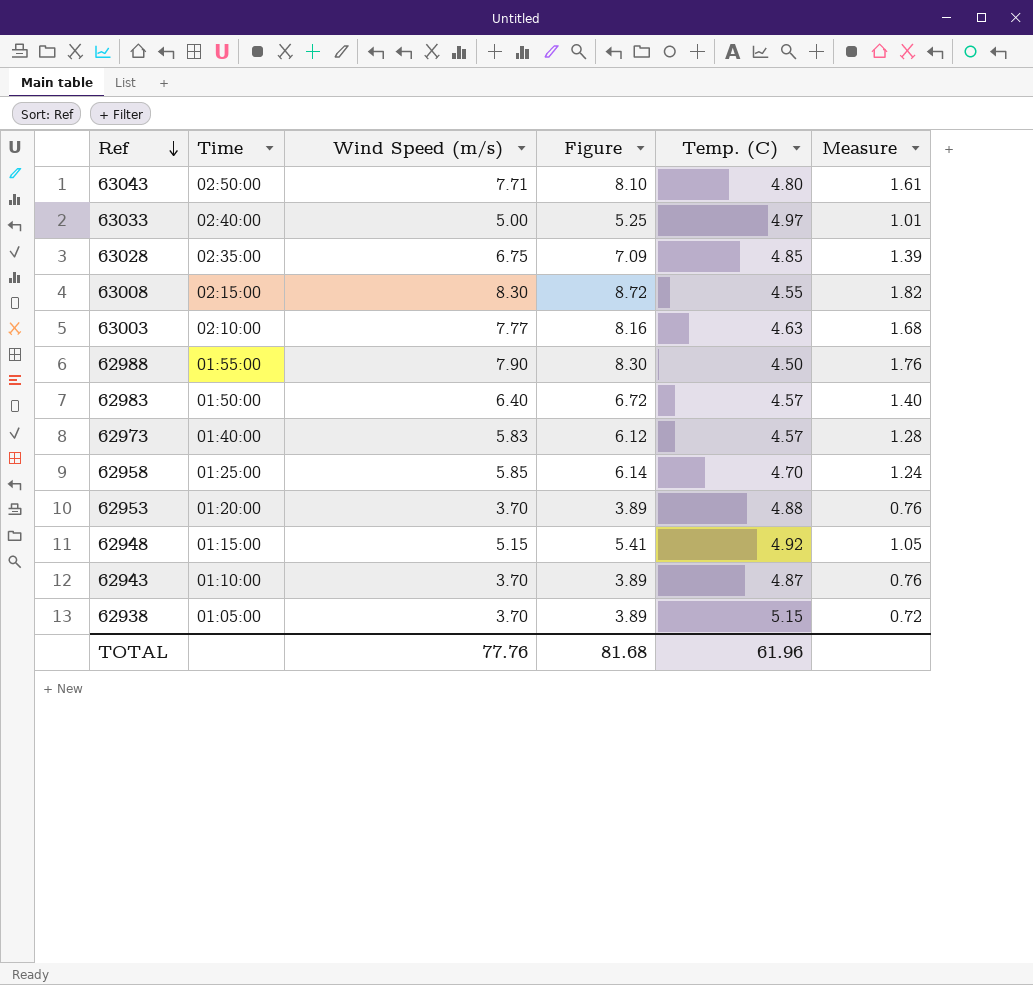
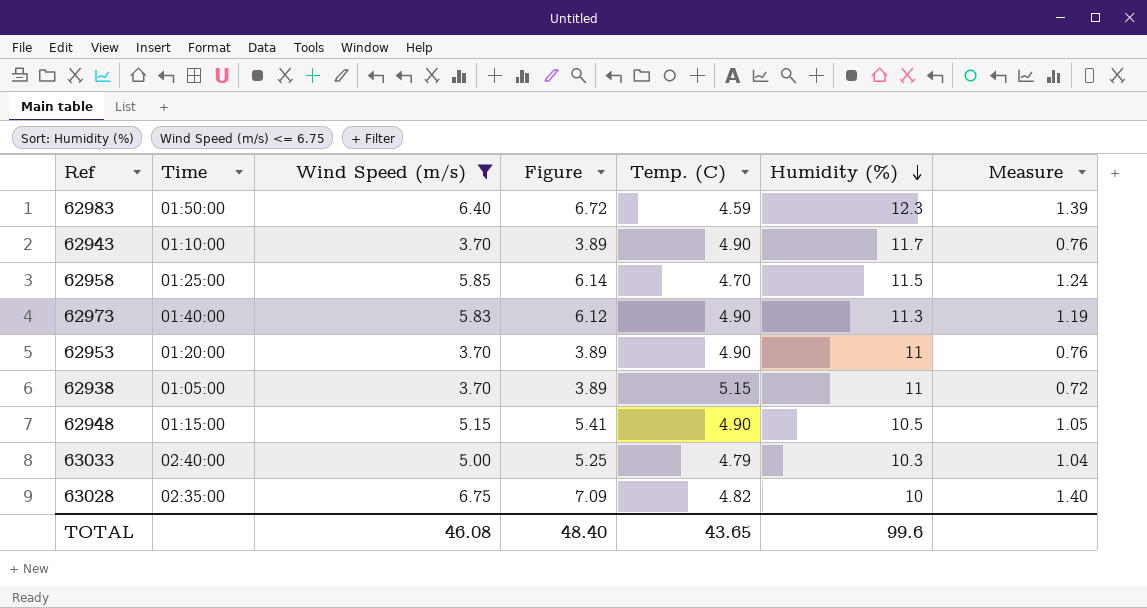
filter: none -> Wind Speed (m/s) <= 6.75
row order: Ref descending -> Humidity (%) descending
column Humidity (%) | position: none -> 6
62983 | Temp. (C): 4.57 -> 4.59
62983 | Measure: 1.40 -> 1.39
62943 | Temp. (C): 4.87 -> 4.90
62973 | Temp. (C): 4.57 -> 4.90
62973 | Measure: 1.28 -> 1.19
62953 | Temp. (C): 4.88 -> 4.90
62948 | Temp. (C): 4.92 -> 4.90
63033 | Temp. (C): 4.97 -> 4.79
63033 | Measure: 1.01 -> 1.04
63028 | Temp. (C): 4.85 -> 4.82
63028 | Measure: 1.39 -> 1.40
TOTAL | Wind Speed (m/s): 77.76 -> 46.08
TOTAL | Figure: 81.68 -> 48.40
TOTAL | Temp. (C): 61.96 -> 43.65

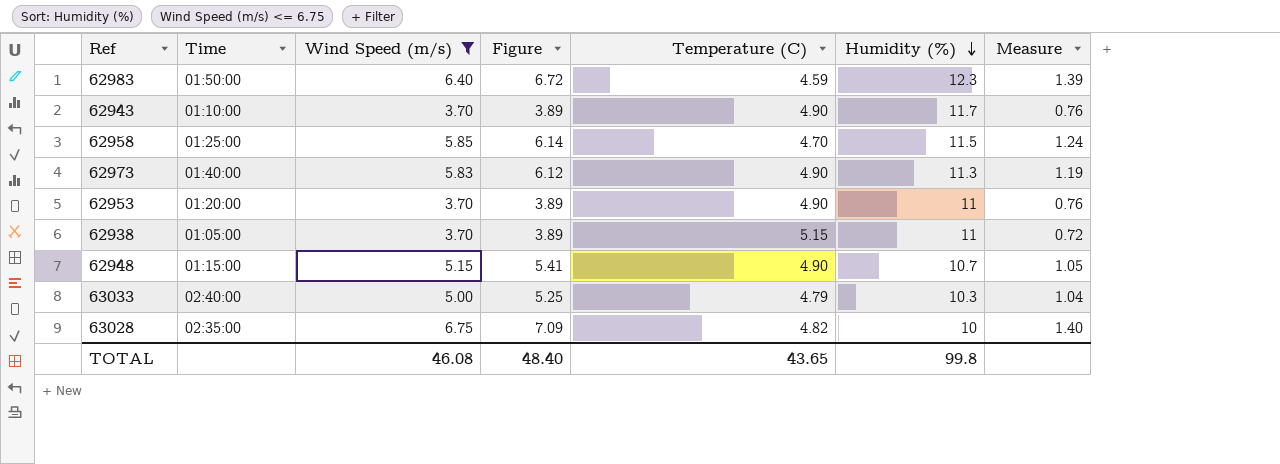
column name: Temp. (C) -> Temperature (C)
62948 | Humidity (%): 10.5 -> 10.7
TOTAL | Humidity (%): 99.6 -> 99.8

